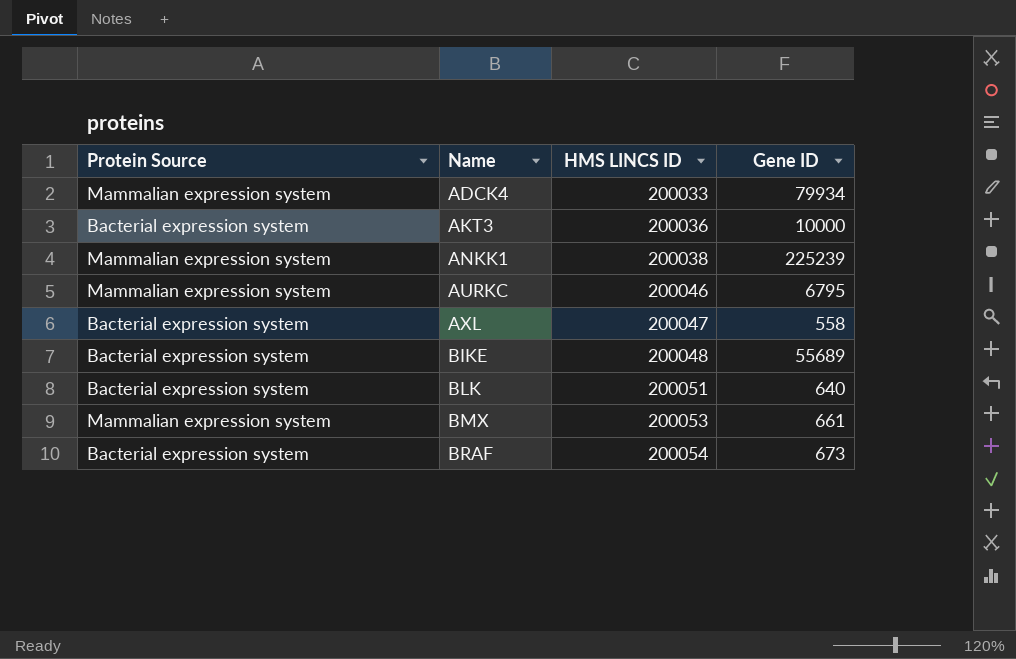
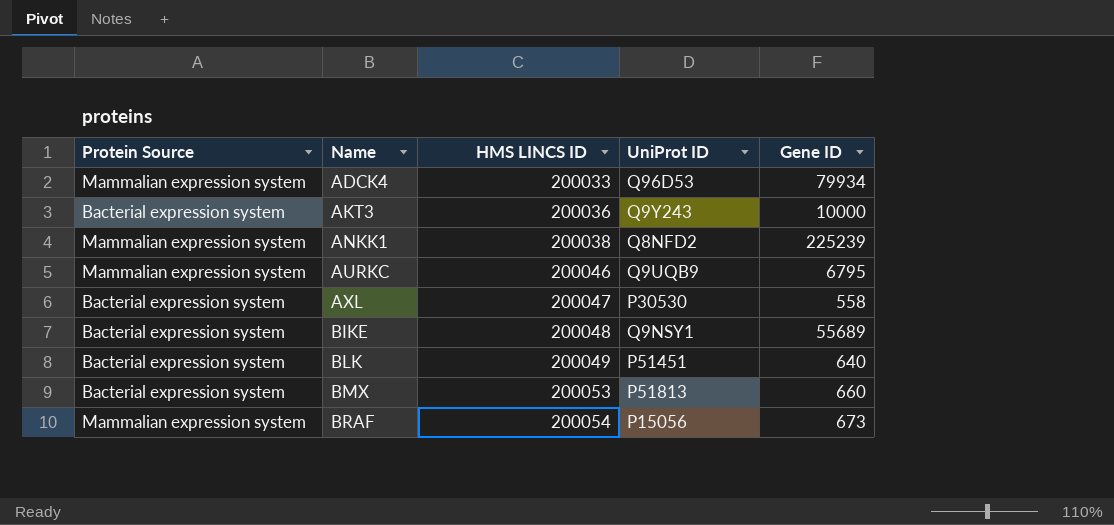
column UniProt ID | position: none -> 4
BLK | HMS LINCS ID: 200051 -> 200049
BMX | Protein Source: Mammalian expression system -> Bacterial expression system
BMX | Gene ID: 661 -> 660
BRAF | Protein Source: Bacterial expression system -> Mammalian expression system

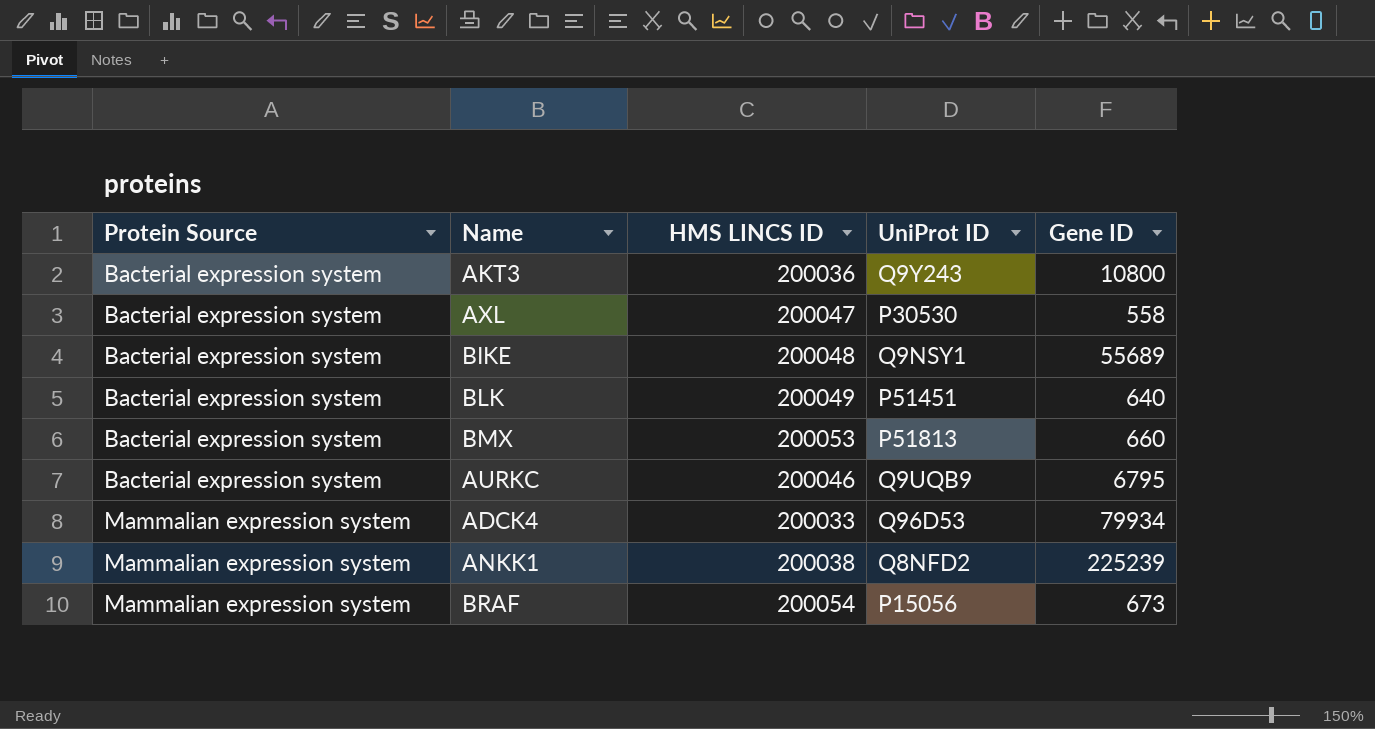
row order: Name ascending -> Protein Source ascending
AKT3 | Gene ID: 10000 -> 10800
AURKC | Protein Source: Mammalian expression system -> Bacterial expression system

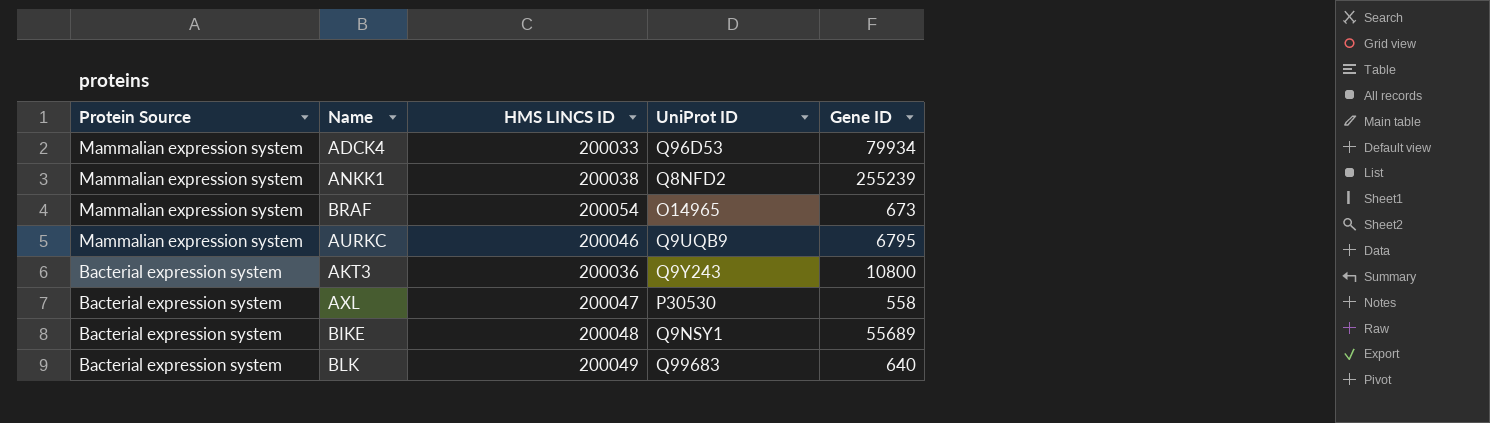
row order: Protein Source ascending -> Protein Source descending
row BMX: Bacterial expression system | 200053 | P51813 | 660 -> none
ANKK1 | Gene ID: 225239 -> 255239
BRAF | UniProt ID: P15056 -> O14965
AURKC | Protein Source: Bacterial expression system -> Mammalian expression system
BLK | UniProt ID: P51451 -> Q99683

